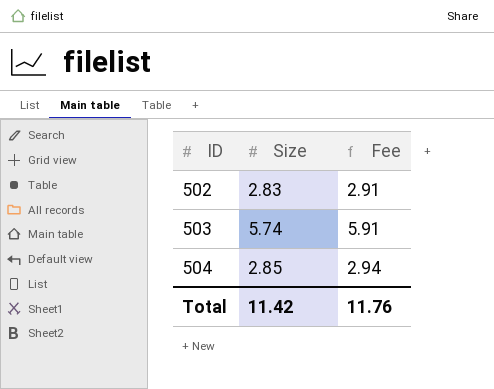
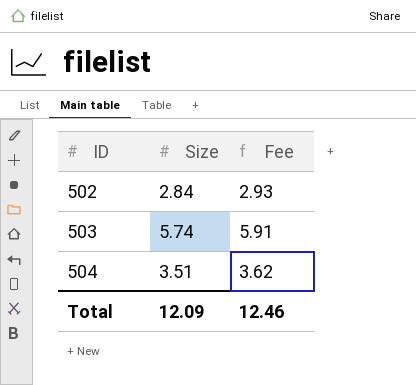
502 | Size: 2.83 -> 2.84
502 | Fee: 2.91 -> 2.93
504 | Size: 2.85 -> 3.51
504 | Fee: 2.94 -> 3.62
Total | Size: 11.42 -> 12.09
Total | Fee: 11.76 -> 12.46

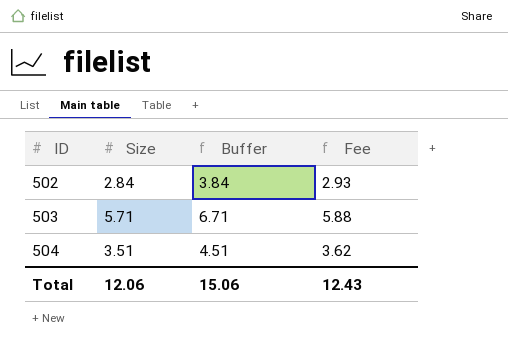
column Buffer | formula: none -> [Size] + 1
503 | Size: 5.74 -> 5.71
503 | Fee: 5.91 -> 5.88
Total | Size: 12.09 -> 12.06
Total | Fee: 12.46 -> 12.43

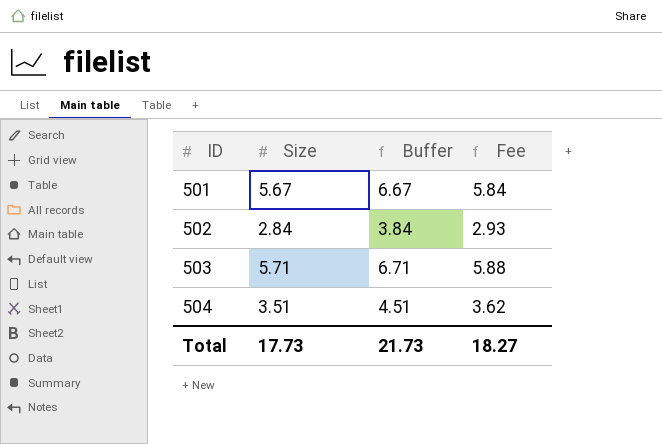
row 501: none -> 5.67 | 6.67 | 5.84
Total | Size: 12.06 -> 17.73
Total | Buffer: 15.06 -> 21.73
Total | Fee: 12.43 -> 18.27

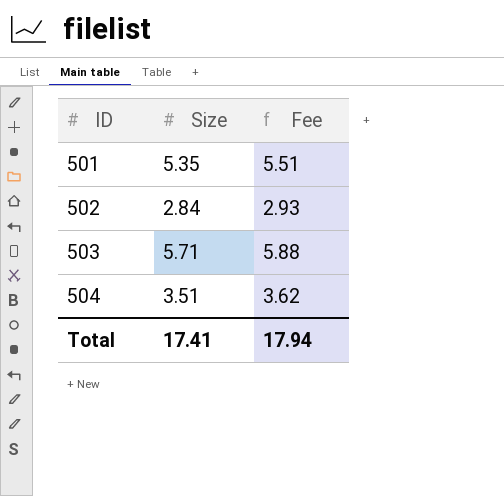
column Buffer | formula: [Size] + 1 -> none
501 | Size: 5.67 -> 5.35
501 | Fee: 5.84 -> 5.51
Total | Size: 17.73 -> 17.41
Total | Fee: 18.27 -> 17.94

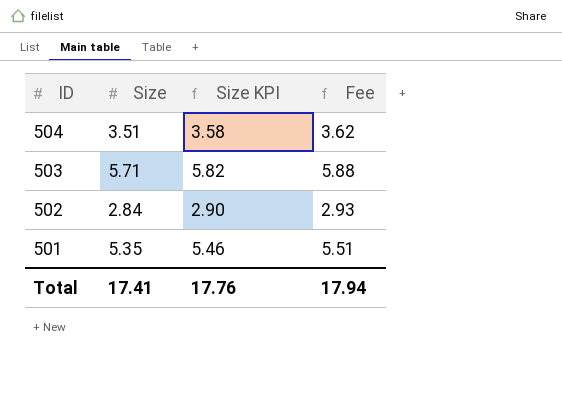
row order: ID ascending -> ID descending
column Size KPI | formula: none -> [Size] * 1.02

